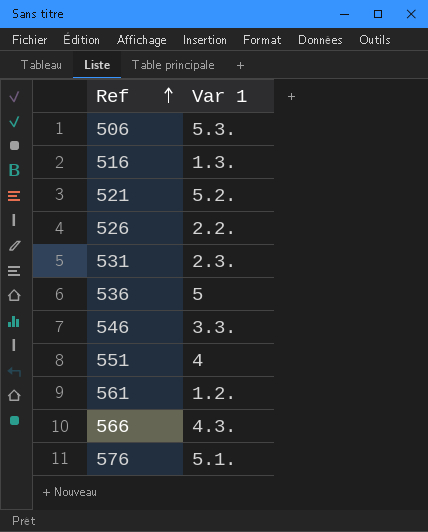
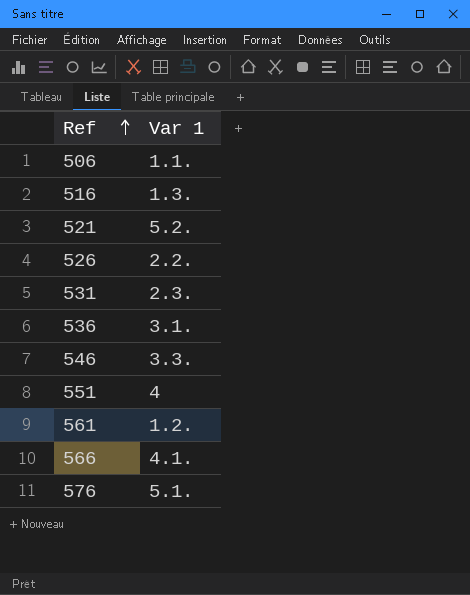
506 | Var 1: 5.3. -> 1.1.
536 | Var 1: 5 -> 3.1.
566 | Var 1: 4.3. -> 4.1.

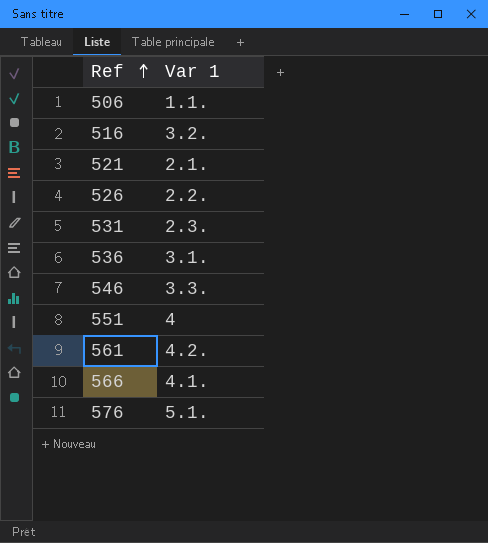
516 | Var 1: 1.3. -> 3.2.
521 | Var 1: 5.2. -> 2.1.
561 | Var 1: 1.2. -> 4.2.

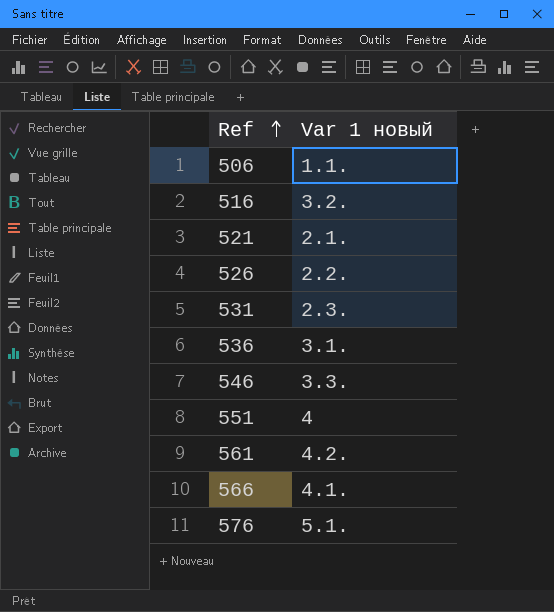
column name: Var 1 -> Var 1 новый

